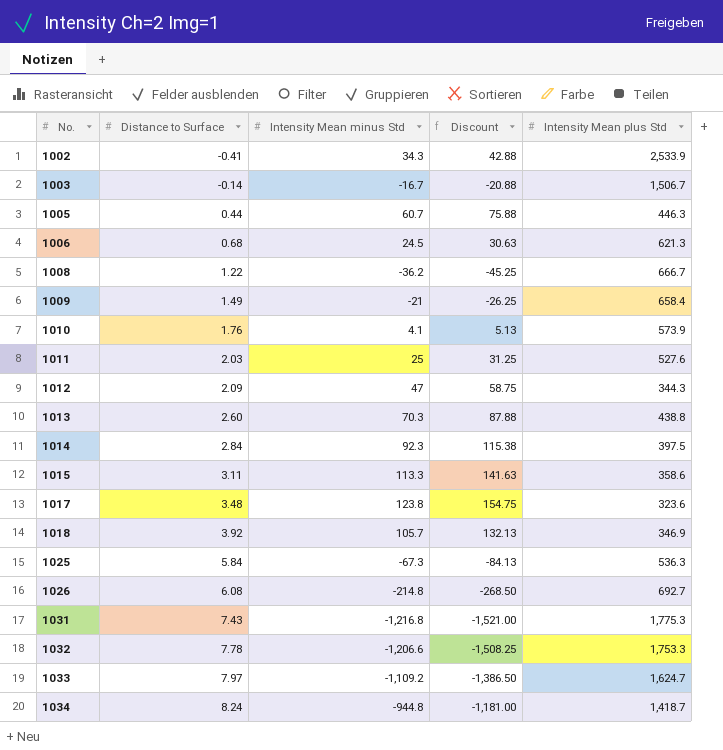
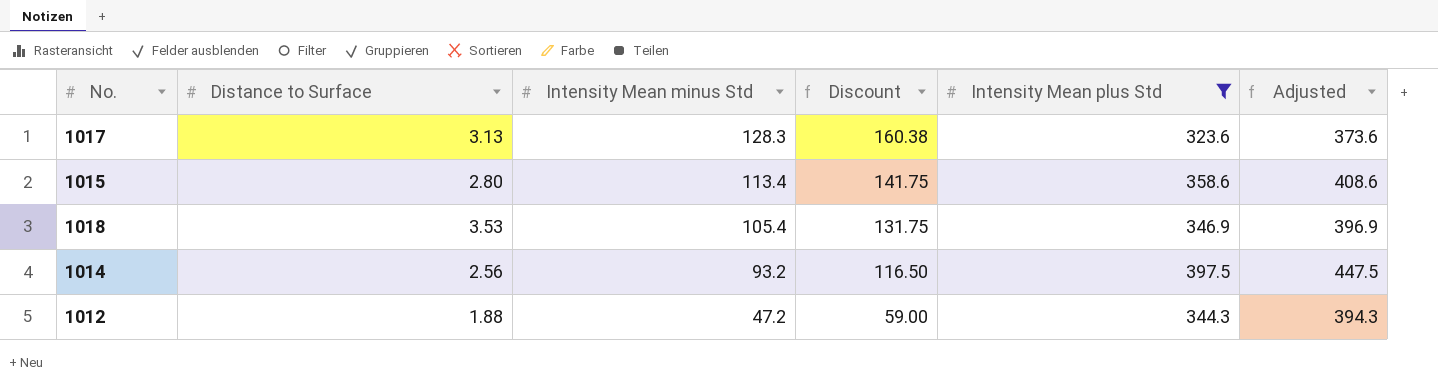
filter: none -> Intensity Mean plus Std <= 397.5
row order: No. ascending -> Intensity Mean minus Std descending
column Adjusted | formula: none -> [Intensity Mean plus Std] + 50
1017 | Distance to Surface: 3.48 -> 3.13
1017 | Intensity Mean minus Std: 123.8 -> 128.3
1017 | Discount: 154.75 -> 160.38
1015 | Distance to Surface: 3.11 -> 2.80
1015 | Intensity Mean minus Std: 113.3 -> 113.4
1015 | Discount: 141.63 -> 141.75
1018 | Distance to Surface: 3.92 -> 3.53
1018 | Intensity Mean minus Std: 105.7 -> 105.4
1018 | Discount: 132.13 -> 131.75
1014 | Distance to Surface: 2.84 -> 2.56
1014 | Intensity Mean minus Std: 92.3 -> 93.2
1014 | Discount: 115.38 -> 116.50
1012 | Distance to Surface: 2.09 -> 1.88
1012 | Intensity Mean minus Std: 47 -> 47.2
1012 | Discount: 58.75 -> 59.00

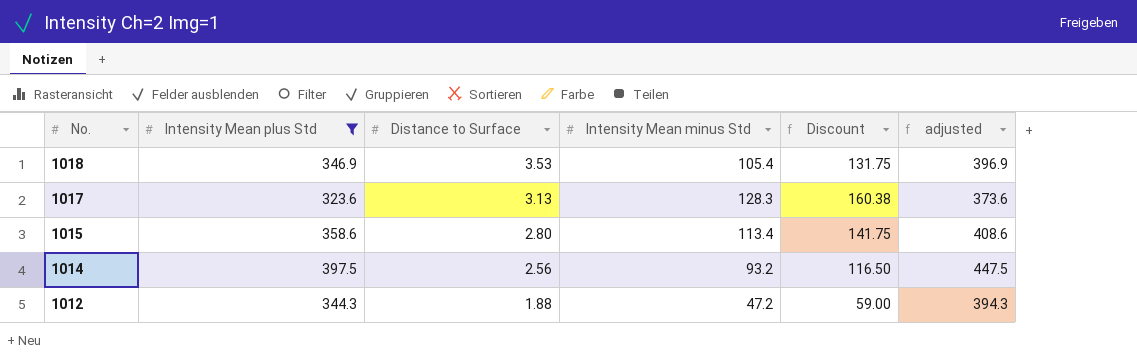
row order: Intensity Mean minus Std descending -> No. descending
column Intensity Mean plus Std | position: 5 -> 2
column name: Adjusted -> adjusted

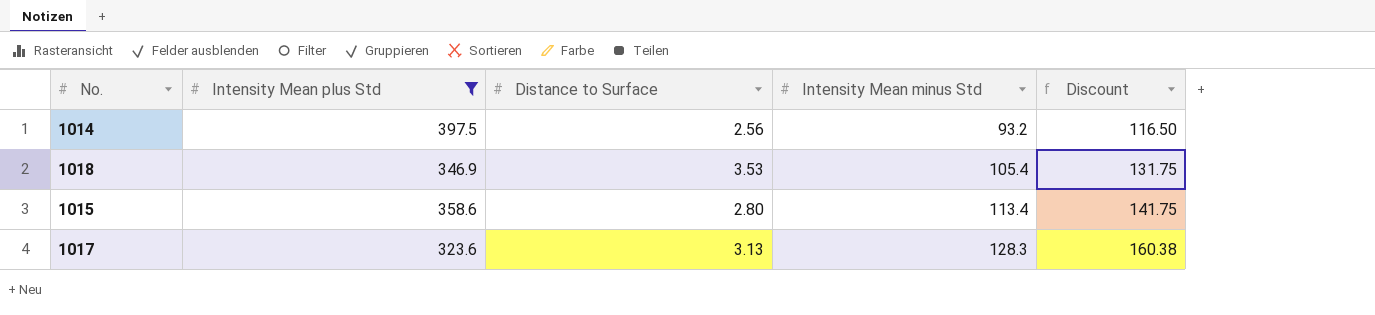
row order: No. descending -> Intensity Mean minus Std ascending
column adjusted | formula: [Intensity Mean plus Std] + 50 -> none
row 1012: 344.3 | 1.88 | 47.2 | 59.00 | 394.3 -> none

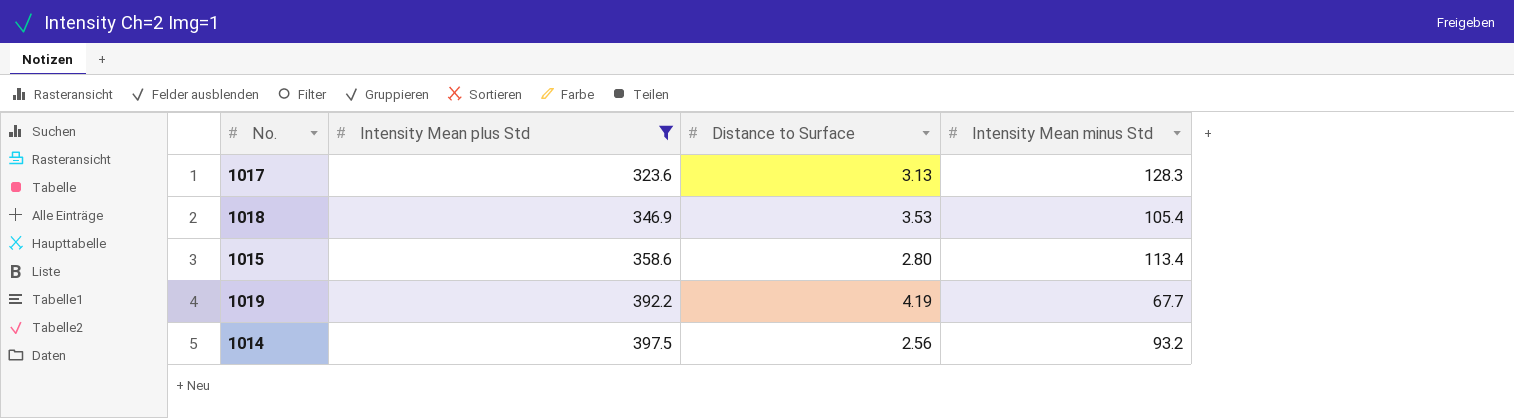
row order: Intensity Mean minus Std ascending -> Intensity Mean plus Std ascending
column Discount | formula: [Intensity Mean minus Std] * 1.25 -> none
row 1019: none -> 392.2 | 4.19 | 67.7

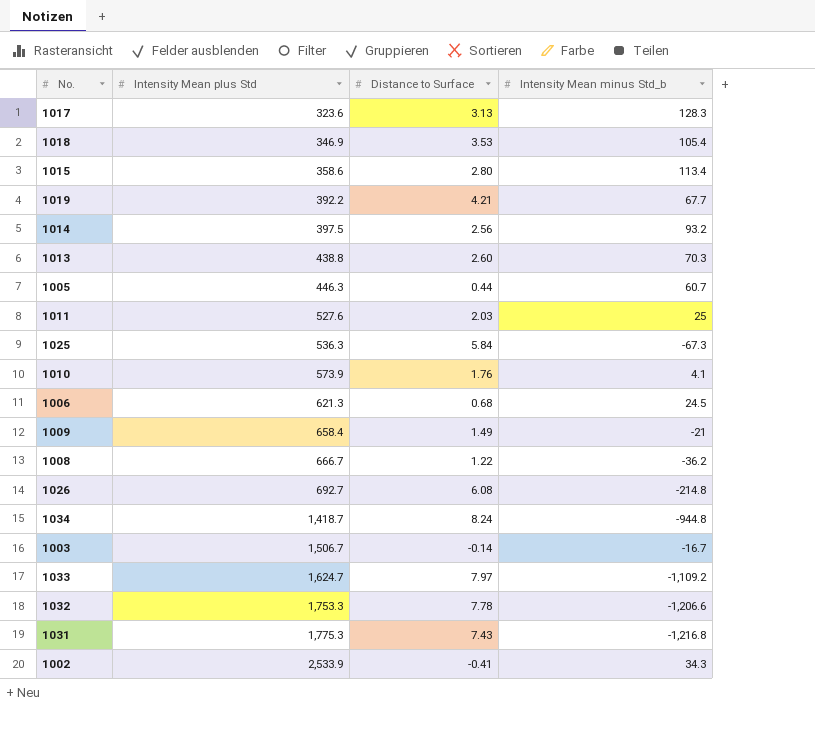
filter: Intensity Mean plus Std <= 397.5 -> none
column name: Intensity Mean minus Std -> Intensity Mean minus Std_b
1019 | Distance to Surface: 4.19 -> 4.21

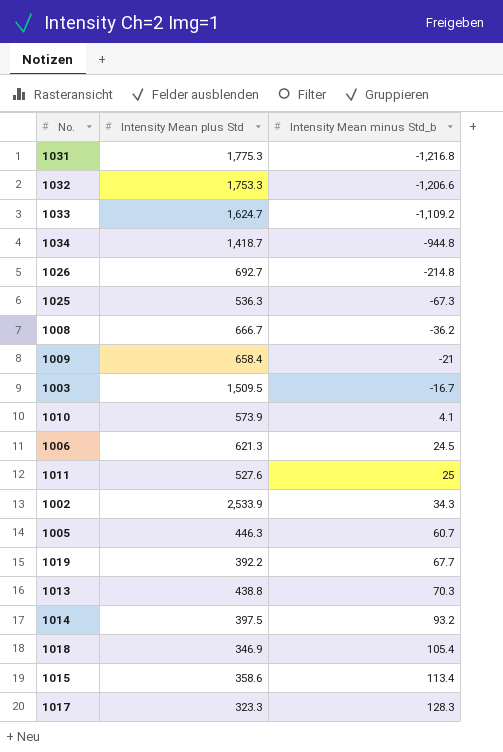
row order: Intensity Mean plus Std ascending -> Intensity Mean minus Std_b ascending
column Distance to Surface | position: 3 -> none
1003 | Intensity Mean plus Std: 1,506.7 -> 1,509.5
1017 | Intensity Mean plus Std: 323.6 -> 323.3

